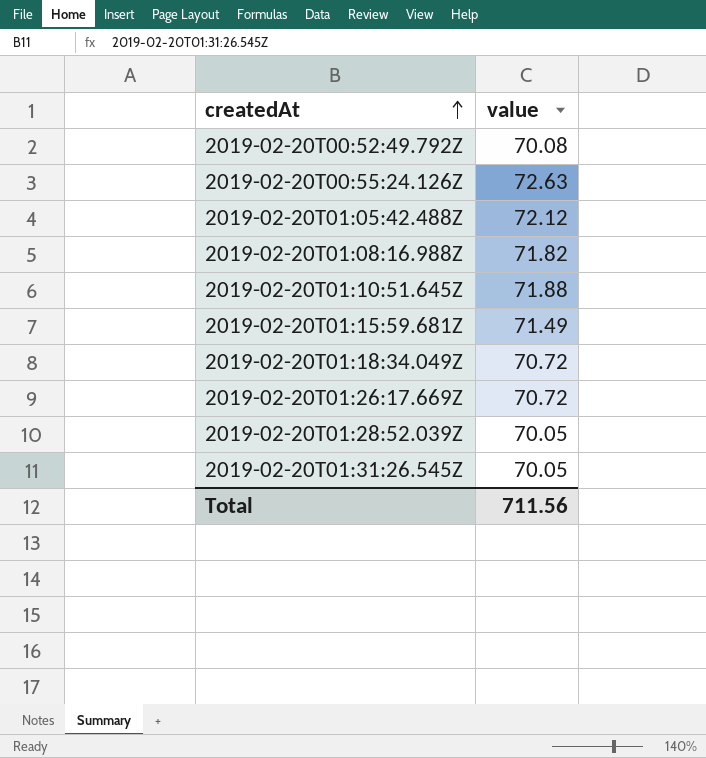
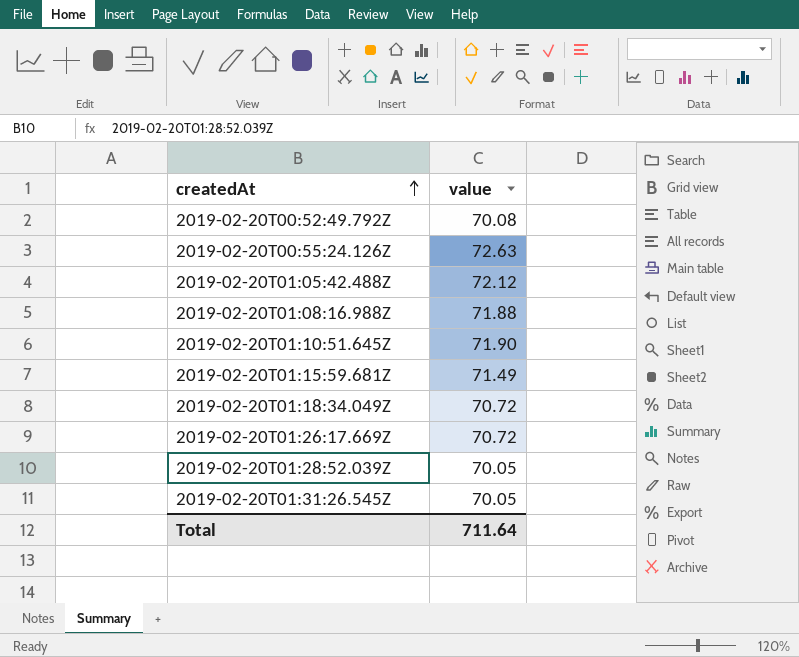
2019-02-20T01:08:16.988Z | value: 71.82 -> 71.88
2019-02-20T01:10:51.645Z | value: 71.88 -> 71.90
Total | value: 711.56 -> 711.64

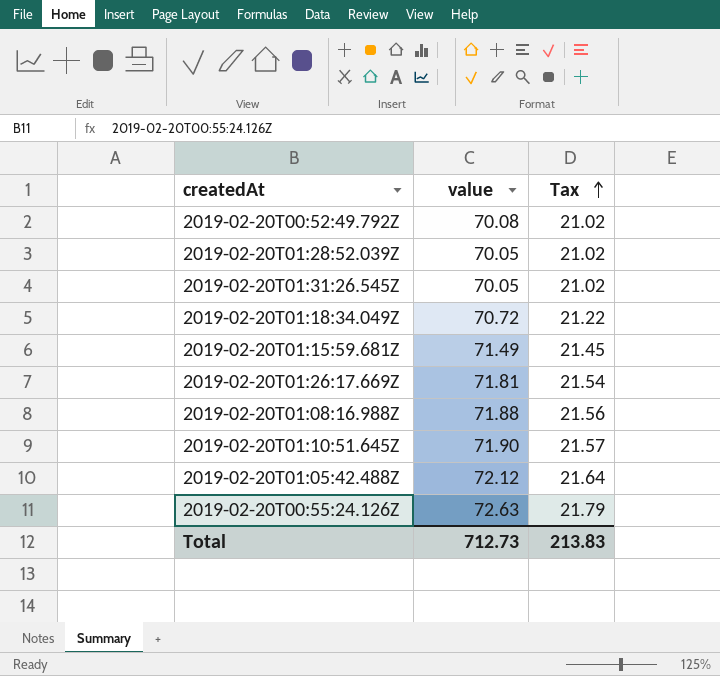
row order: createdAt ascending -> Tax ascending
column Tax | formula: none -> [value] * 0.3
2019-02-20T01:26:17.669Z | value: 70.72 -> 71.81
Total | value: 711.64 -> 712.73

